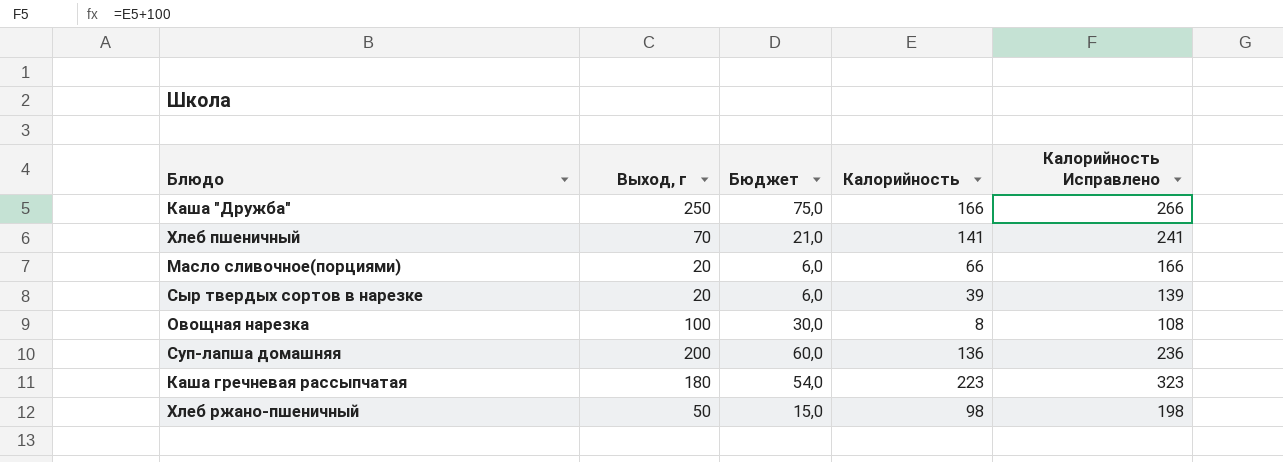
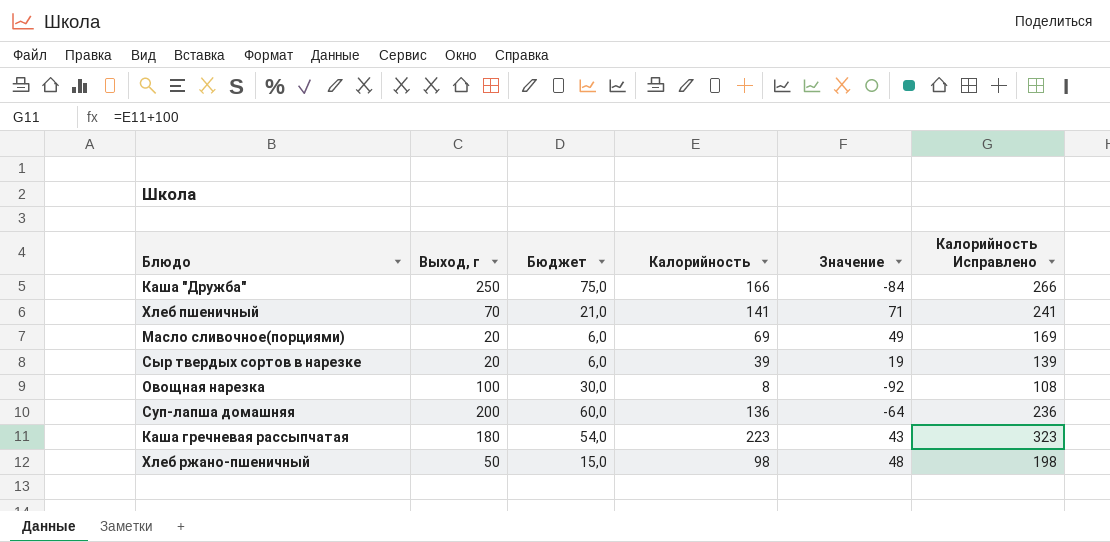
column Значение | formula: none -> [Калорийность] - [Выход, г]
Масло сливочное(порциями) | Калорийность: 66 -> 69
Масло сливочное(порциями) | Калорийность Исправлено: 166 -> 169

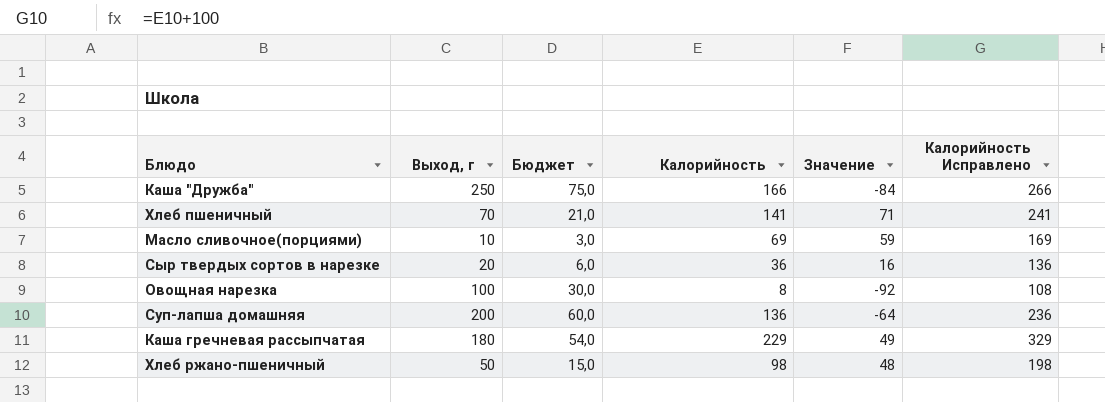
Масло сливочное(порциями) | Выход, г: 20 -> 10
Масло сливочное(порциями) | Бюджет: 6,0 -> 3,0
Масло сливочное(порциями) | Значение: 49 -> 59
Сыр твердых сортов в нарезке | Калорийность: 39 -> 36
Сыр твердых сортов в нарезке | Значение: 19 -> 16
Сыр твердых сортов в нарезке | Калорийность Исправлено: 139 -> 136
Каша гречневая рассыпчатая | Калорийность: 223 -> 229
Каша гречневая рассыпчатая | Значение: 43 -> 49
Каша гречневая рассыпчатая | Калорийность Исправлено: 323 -> 329

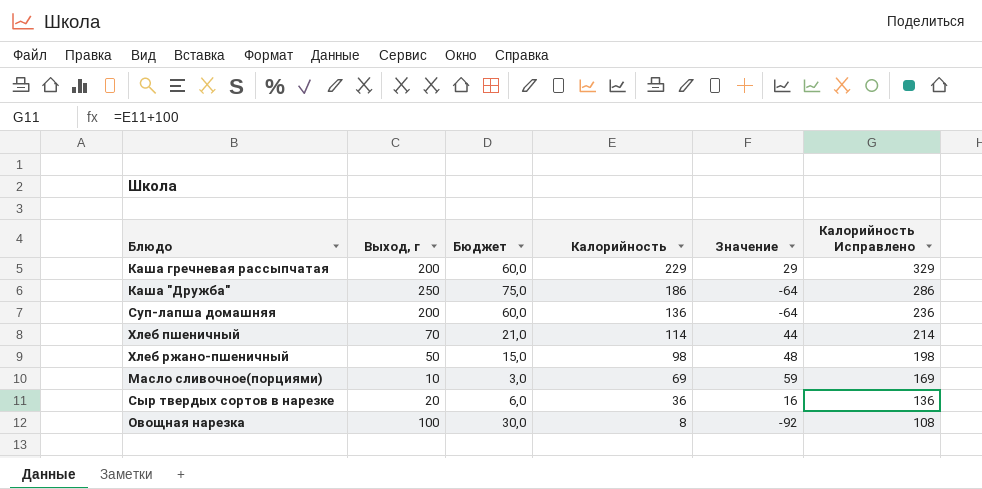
row order: none -> Калорийность descending
Каша гречневая рассыпчатая | Выход, г: 180 -> 200
Каша гречневая рассыпчатая | Бюджет: 54,0 -> 60,0
Каша гречневая рассыпчатая | Значение: 49 -> 29
Каша "Дружба" | Калорийность: 166 -> 186
Каша "Дружба" | Значение: -84 -> -64
Каша "Дружба" | Калорийность Исправлено: 266 -> 286
Хлеб пшеничный | Калорийность: 141 -> 114
Хлеб пшеничный | Значение: 71 -> 44
Хлеб пшеничный | Калорийность Исправлено: 241 -> 214

